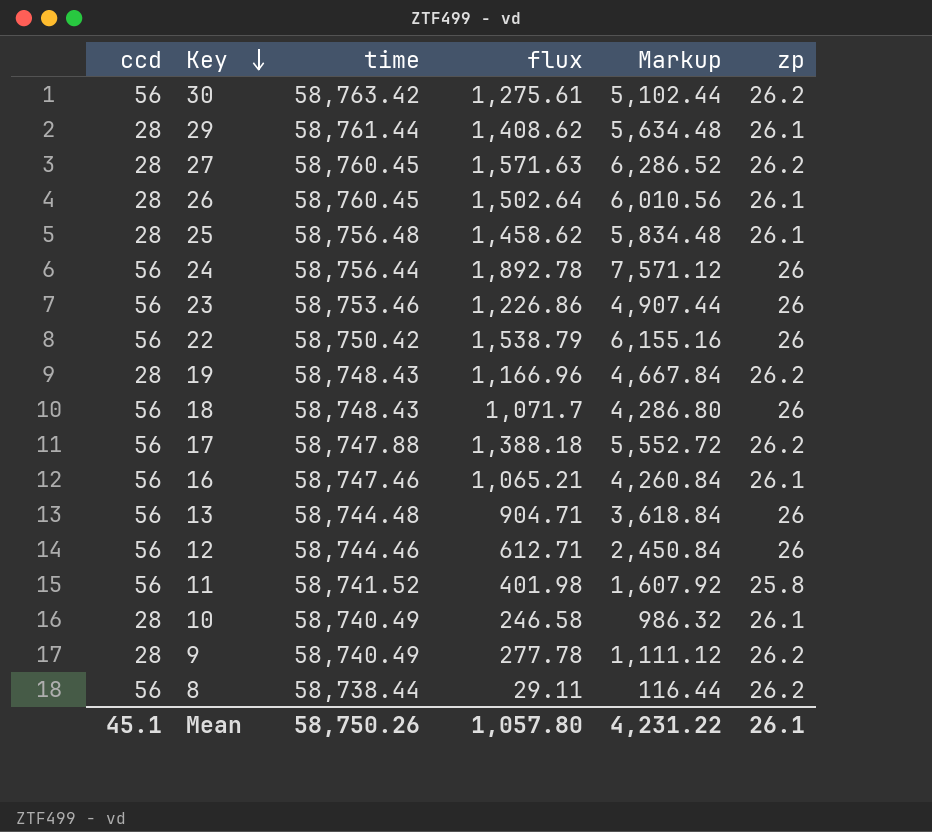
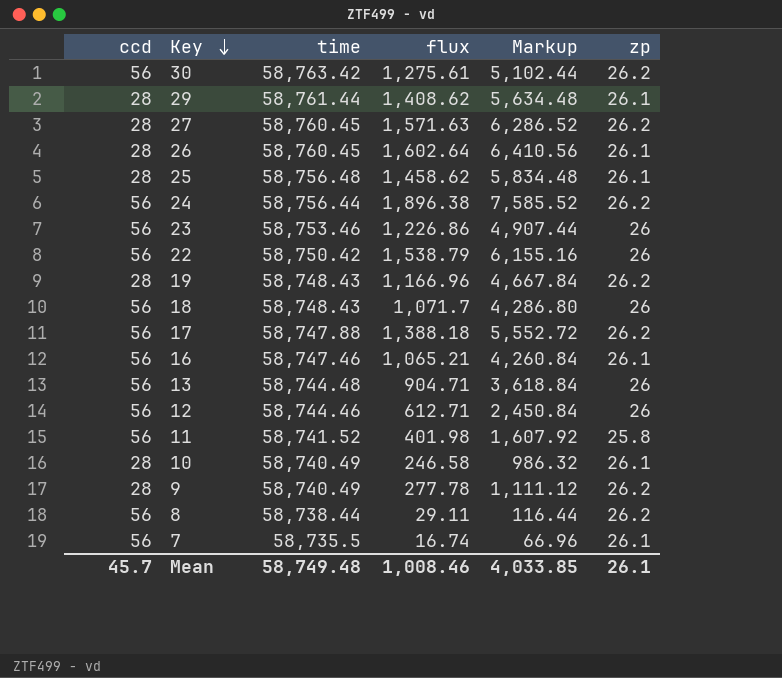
26 | flux: 1,502.64 -> 1,602.64
26 | Markup: 6,010.56 -> 6,410.56
24 | flux: 1,892.78 -> 1,896.38
24 | Markup: 7,571.12 -> 7,585.52
24 | zp: 26 -> 26.2
row 7: none -> 56 | 58,735.5 | 16.74 | 66.96 | 26.1
Mean | ccd: 45.1 -> 45.7
Mean | time: 58,750.26 -> 58,749.48
Mean | flux: 1,057.80 -> 1,008.46
Mean | Markup: 4,231.22 -> 4,033.85

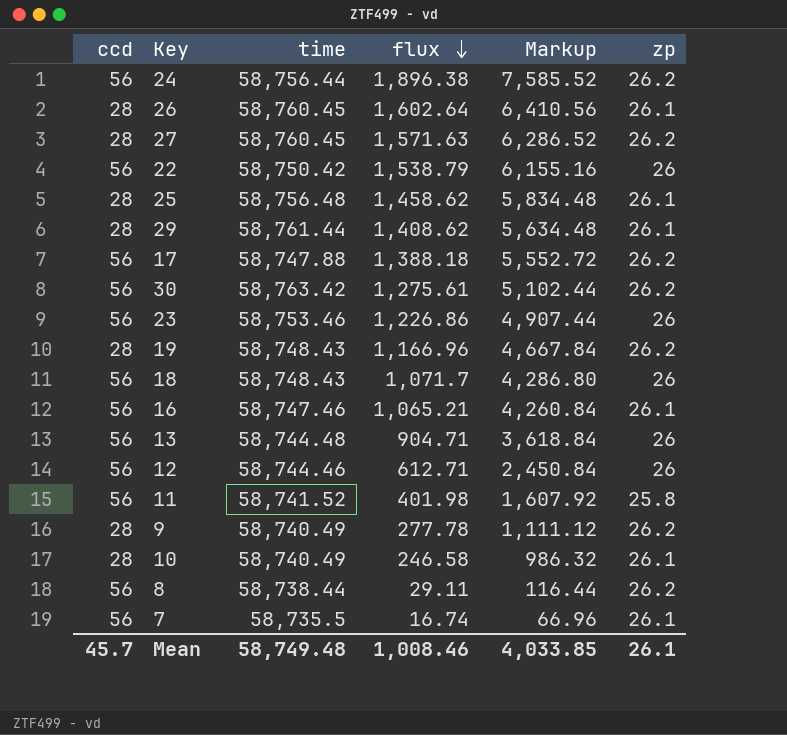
row order: Key descending -> flux descending

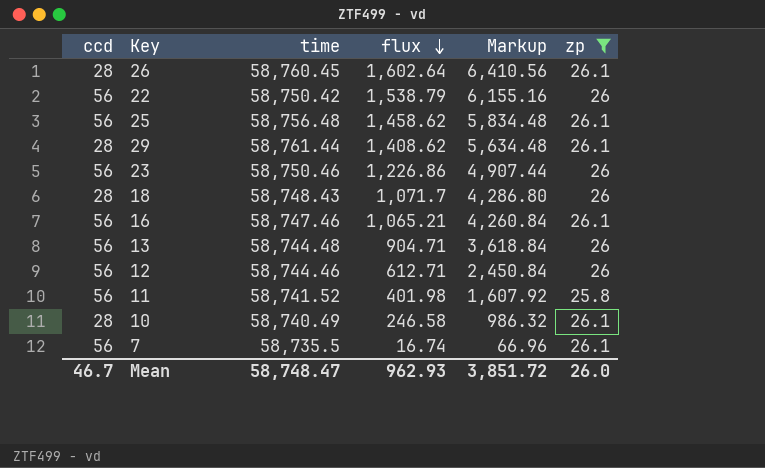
filter: none -> zp != 26.2
25 | ccd: 28 -> 56
23 | time: 58,753.46 -> 58,750.46
18 | ccd: 56 -> 28
Mean | ccd: 45.7 -> 46.7
Mean | time: 58,749.48 -> 58,748.47
Mean | flux: 1,008.46 -> 962.93
Mean | Markup: 4,033.85 -> 3,851.72
Mean | zp: 26.1 -> 26.0

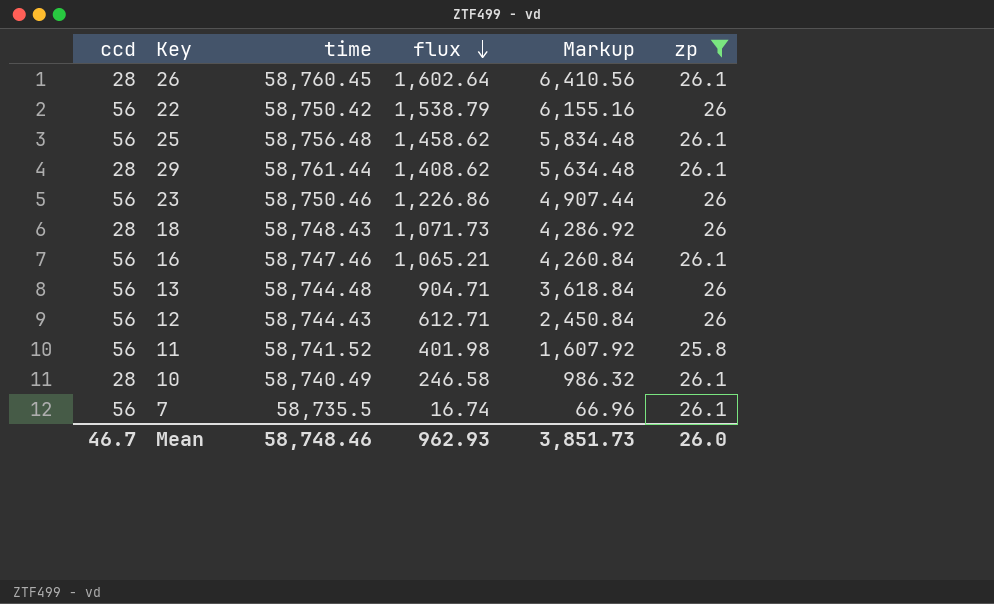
18 | flux: 1,071.7 -> 1,071.73
18 | Markup: 4,286.80 -> 4,286.92
12 | time: 58,744.46 -> 58,744.43
Mean | time: 58,748.47 -> 58,748.46
Mean | Markup: 3,851.72 -> 3,851.73

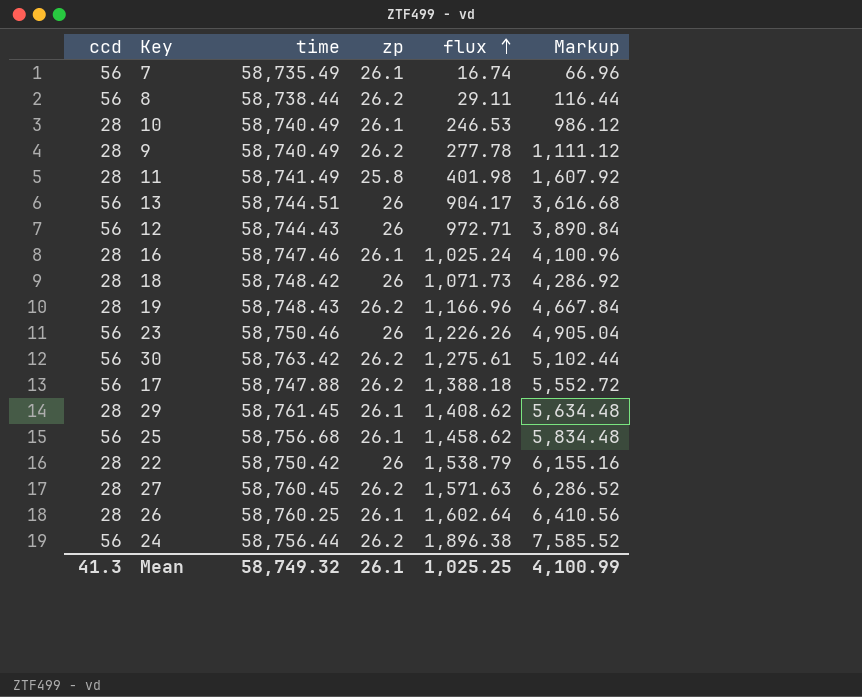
filter: zp != 26.2 -> none
row order: flux descending -> flux ascending
column zp | position: 6 -> 4
7 | time: 58,735.5 -> 58,735.49
10 | flux: 246.58 -> 246.53
10 | Markup: 986.32 -> 986.12
11 | ccd: 56 -> 28
11 | time: 58,741.52 -> 58,741.49
13 | time: 58,744.48 -> 58,744.51
13 | flux: 904.71 -> 904.17
13 | Markup: 3,618.84 -> 3,616.68
12 | flux: 612.71 -> 972.71
12 | Markup: 2,450.84 -> 3,890.84
16 | ccd: 56 -> 28
16 | flux: 1,065.21 -> 1,025.24
16 | Markup: 4,260.84 -> 4,100.96
18 | time: 58,748.43 -> 58,748.42
23 | flux: 1,226.86 -> 1,226.26
23 | Markup: 4,907.44 -> 4,905.04
29 | time: 58,761.44 -> 58,761.45
25 | time: 58,756.48 -> 58,756.68
22 | ccd: 56 -> 28
26 | time: 58,760.45 -> 58,760.25
Mean | ccd: 46.7 -> 41.3
Mean | time: 58,748.46 -> 58,749.32
Mean | zp: 26.0 -> 26.1
Mean | flux: 962.93 -> 1,025.25
Mean | Markup: 3,851.73 -> 4,100.99

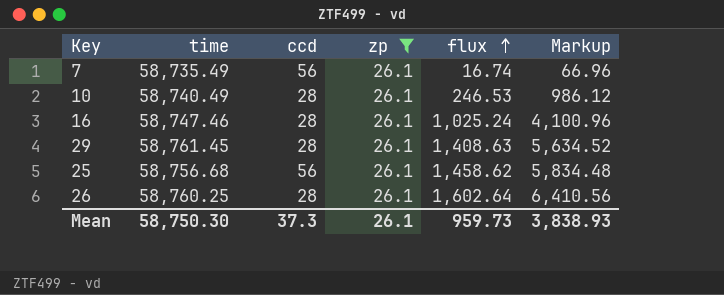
filter: none -> zp = 26.1
column ccd | position: 1 -> 3
29 | flux: 1,408.62 -> 1,408.63
29 | Markup: 5,634.48 -> 5,634.52
Mean | time: 58,749.32 -> 58,750.30
Mean | ccd: 41.3 -> 37.3
Mean | flux: 1,025.25 -> 959.73
Mean | Markup: 4,100.99 -> 3,838.93

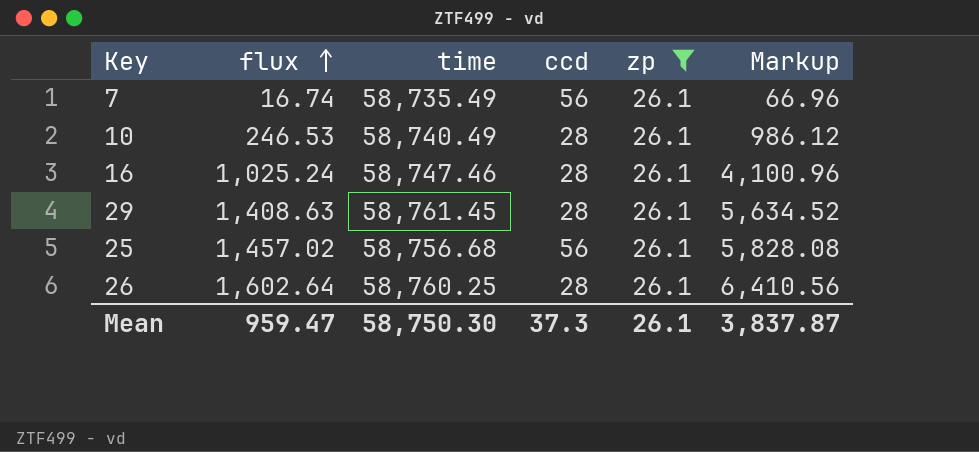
column flux | position: 5 -> 2
25 | flux: 1,458.62 -> 1,457.02
25 | Markup: 5,834.48 -> 5,828.08
Mean | flux: 959.73 -> 959.47
Mean | Markup: 3,838.93 -> 3,837.87

